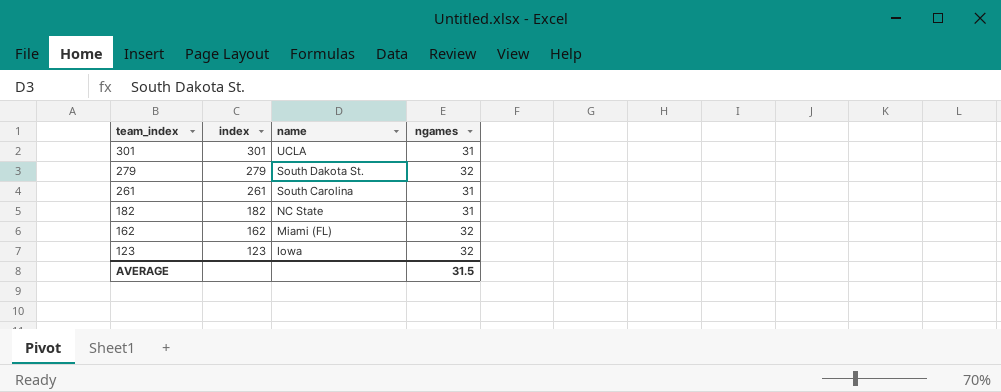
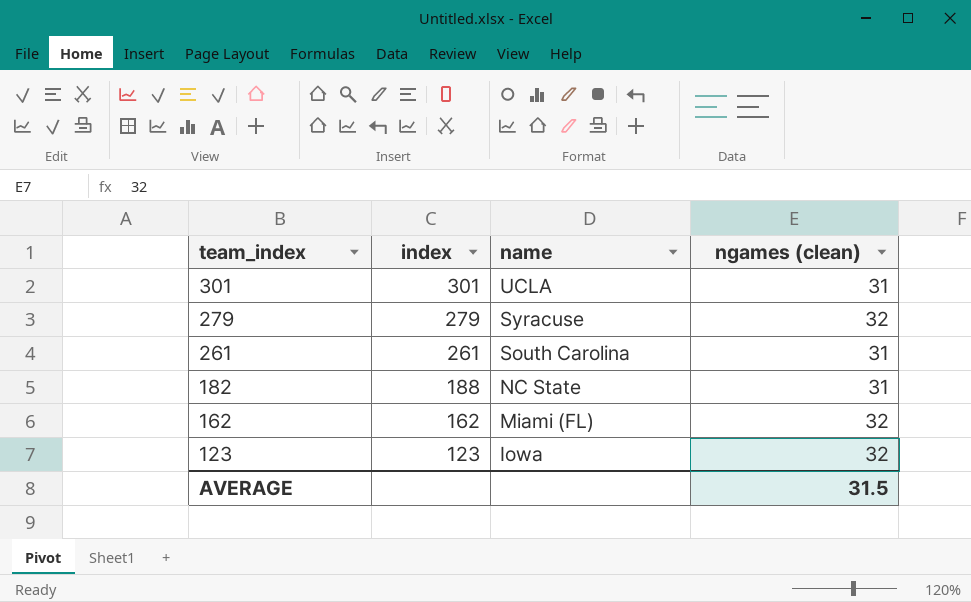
column name: ngames -> ngames (clean)
279 | name: South Dakota St. -> Syracuse
182 | index: 182 -> 188

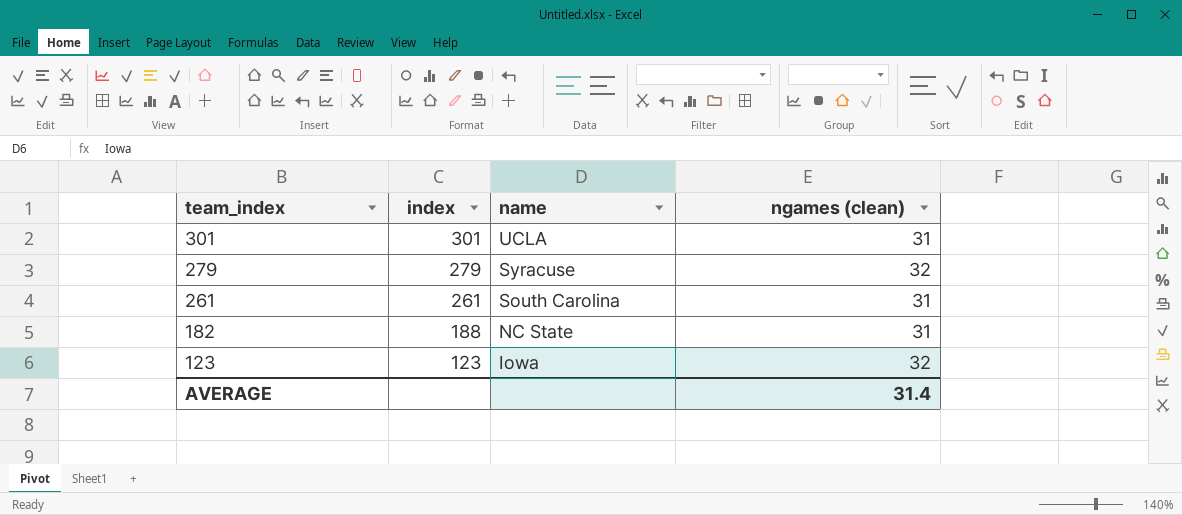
row 162: 162 | Miami (FL) | 32 -> none
AVERAGE | ngames (clean): 31.5 -> 31.4

